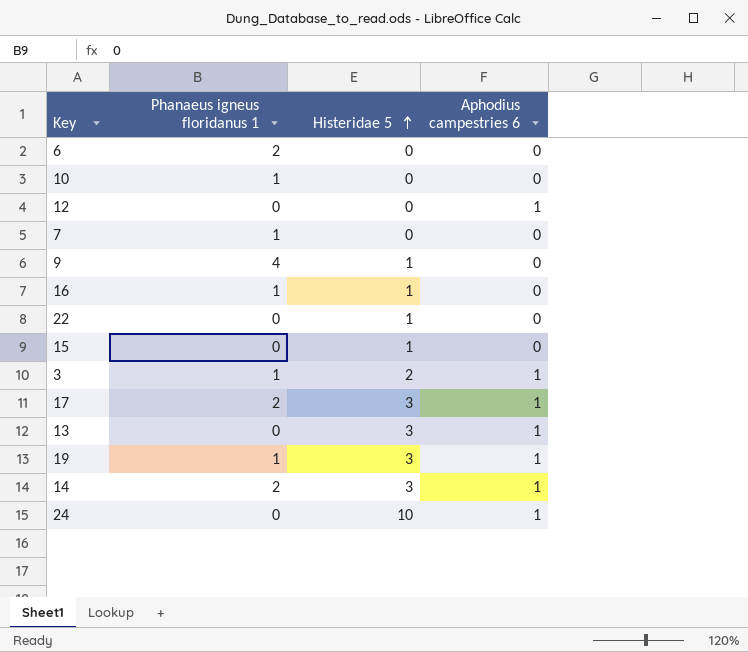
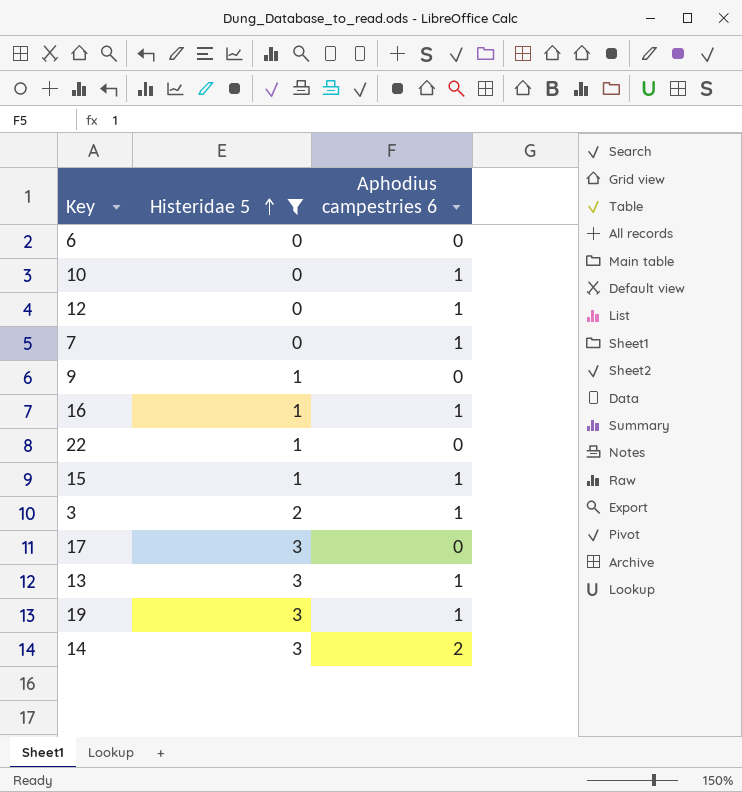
filter: none -> Histeridae 5 != 10
column Phanaeus igneus floridanus 1 | position: 2 -> none
10 | Aphodius campestries 6: 0 -> 1
7 | Aphodius campestries 6: 0 -> 1
16 | Aphodius campestries 6: 0 -> 1
15 | Aphodius campestries 6: 0 -> 1
17 | Aphodius campestries 6: 1 -> 0
14 | Aphodius campestries 6: 1 -> 2

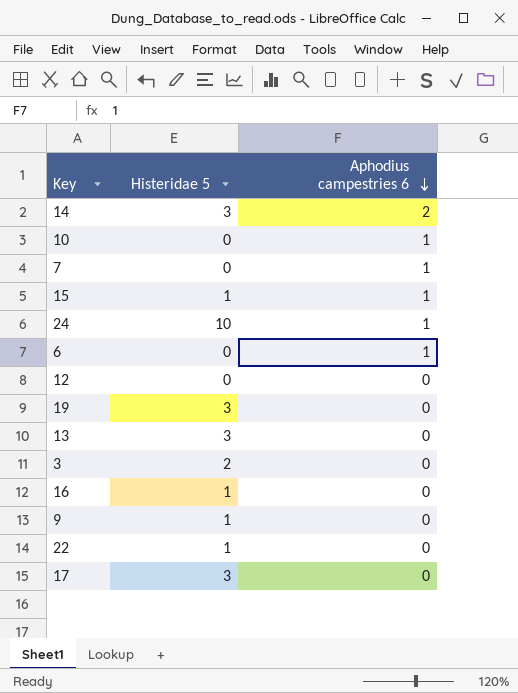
filter: Histeridae 5 != 10 -> none
row order: Histeridae 5 ascending -> Aphodius campestries 6 descending
6 | Aphodius campestries 6: 0 -> 1
12 | Aphodius campestries 6: 1 -> 0
19 | Aphodius campestries 6: 1 -> 0
13 | Aphodius campestries 6: 1 -> 0
3 | Aphodius campestries 6: 1 -> 0
16 | Aphodius campestries 6: 1 -> 0

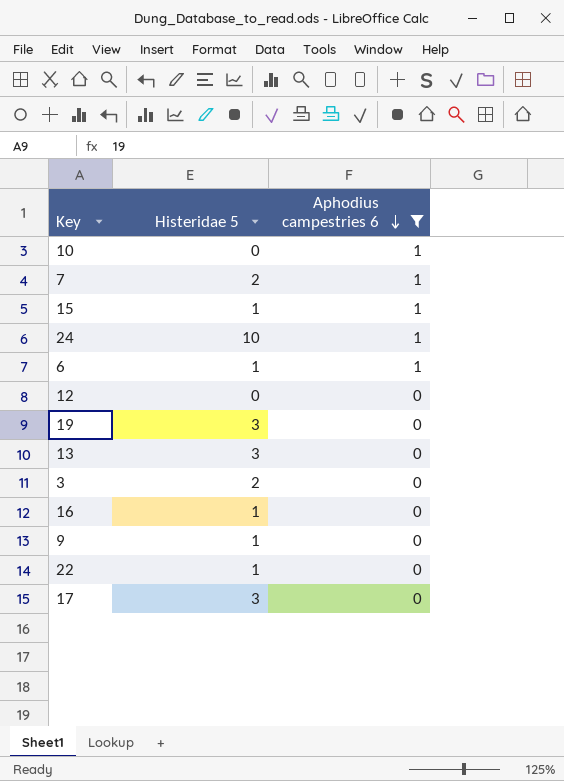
filter: none -> Aphodius campestries 6 != 2
7 | Histeridae 5: 0 -> 2
6 | Histeridae 5: 0 -> 1

